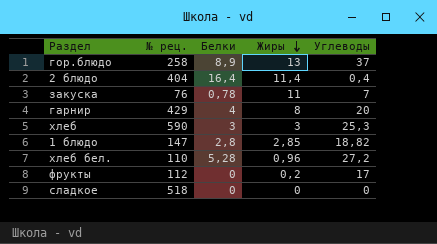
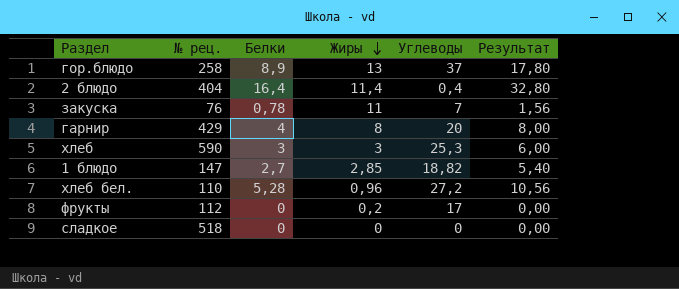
column Результат | formula: none -> [Белки] * 2
1 блюдо | Белки: 2,8 -> 2,7

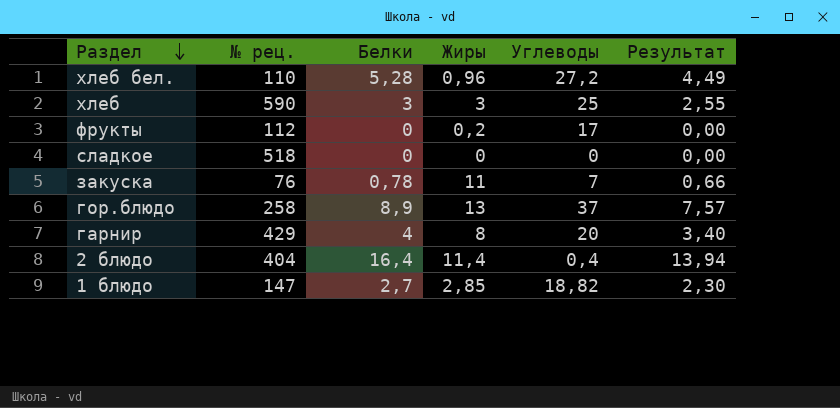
row order: Жиры descending -> Раздел descending
column Результат | formula: [Белки] * 2 -> [Белки] * 0,85
хлеб | Углеводы: 25,3 -> 25

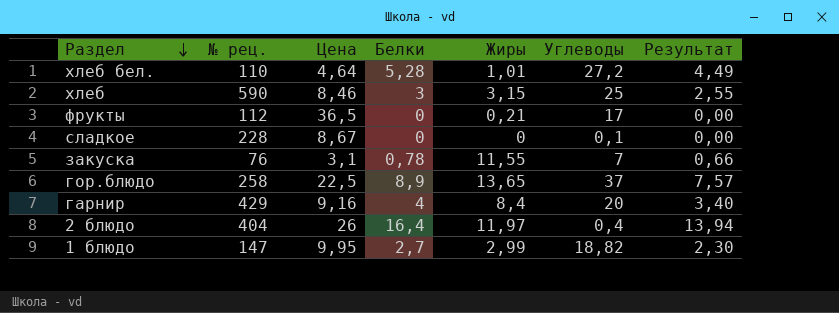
column Цена | position: none -> 3
хлеб бел. | Жиры: 0,96 -> 1,01
хлеб | Жиры: 3 -> 3,15
фрукты | Жиры: 0,2 -> 0,21
сладкое | № рец.: 518 -> 228
сладкое | Углеводы: 0 -> 0,1
закуска | Жиры: 11 -> 11,55
гор.блюдо | Жиры: 13 -> 13,65
гарнир | Жиры: 8 -> 8,4
2 блюдо | Жиры: 11,4 -> 11,97
1 блюдо | Жиры: 2,85 -> 2,99

